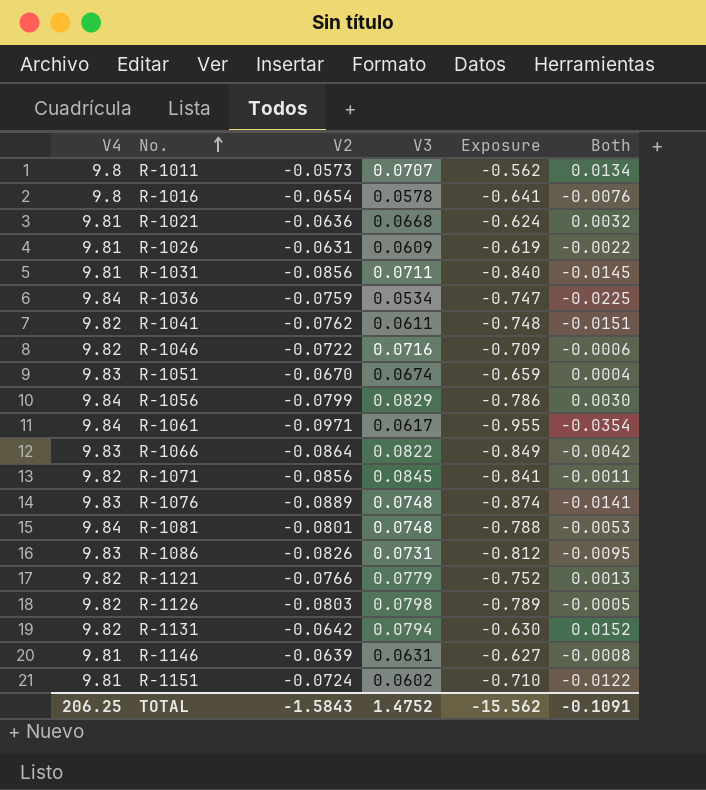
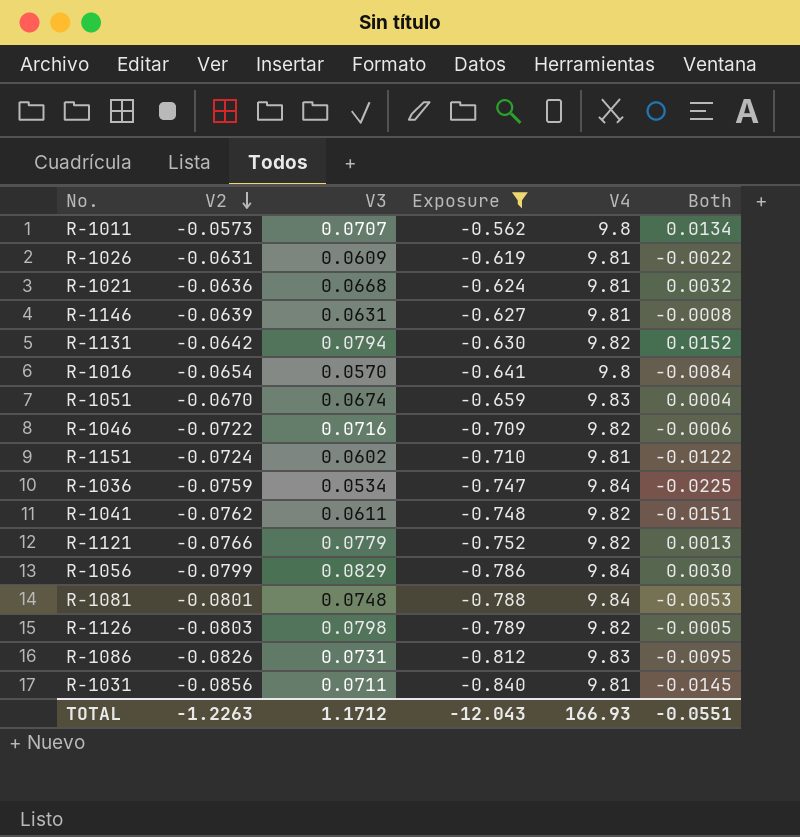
filter: none -> Exposure >= -0.840
row order: No. ascending -> V2 descending
column V4 | position: 1 -> 5
R-1016 | V3: 0.0578 -> 0.0570
R-1016 | Both: -0.0076 -> -0.0084
TOTAL | V2: -1.5843 -> -1.2263
TOTAL | V3: 1.4752 -> 1.1712
TOTAL | Exposure: -15.562 -> -12.043
TOTAL | V4: 206.25 -> 166.93
TOTAL | Both: -0.1091 -> -0.0551

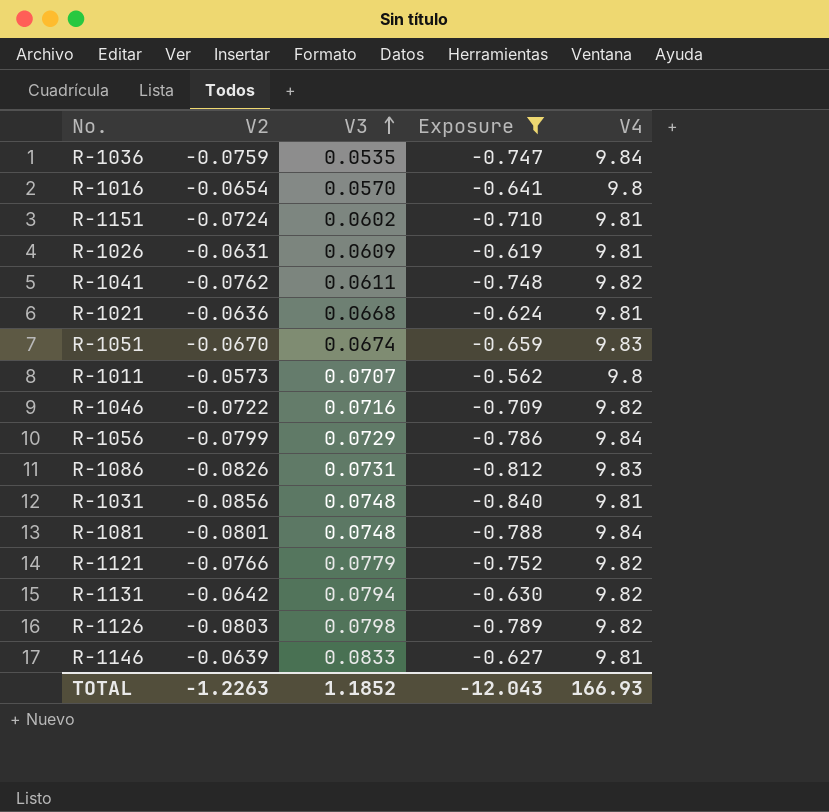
row order: V2 descending -> V3 ascending
column Both | formula: [V2] + [V3] -> none
R-1036 | V3: 0.0534 -> 0.0535
R-1056 | V3: 0.0829 -> 0.0729
R-1031 | V3: 0.0711 -> 0.0748
R-1146 | V3: 0.0631 -> 0.0833
TOTAL | V3: 1.1712 -> 1.1852

